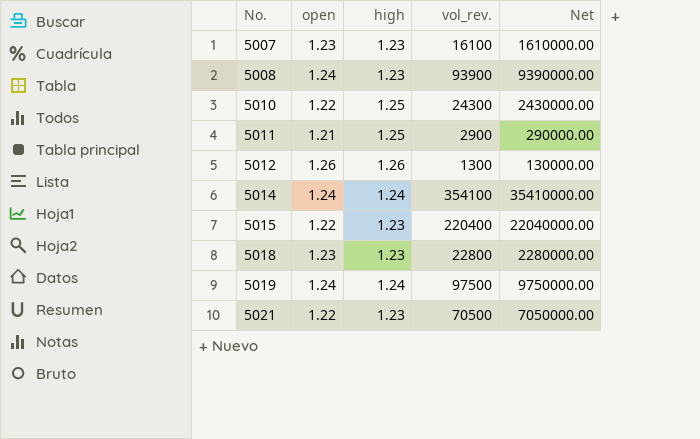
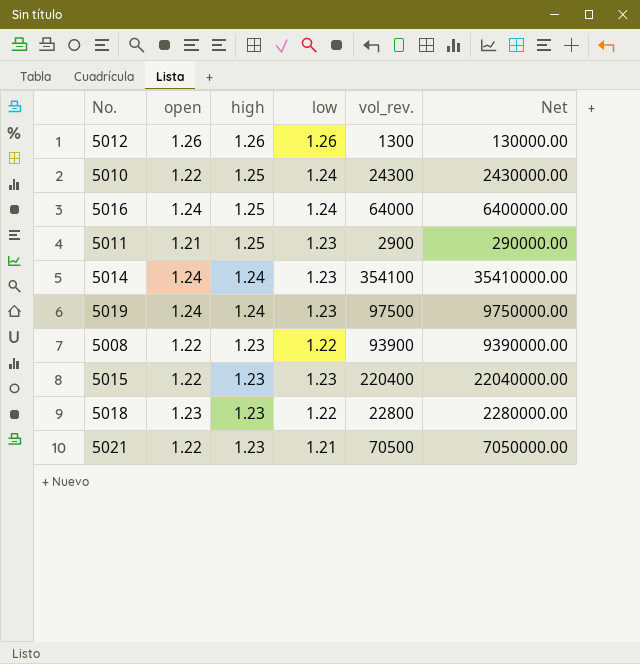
row order: No. ascending -> high descending
column low | position: none -> 4
row 5007: 1.23 | 1.23 | 16100 | 1610000.00 -> none
row 5016: none -> 1.24 | 1.25 | 1.24 | 64000 | 6400000.00
5008 | open: 1.24 -> 1.22

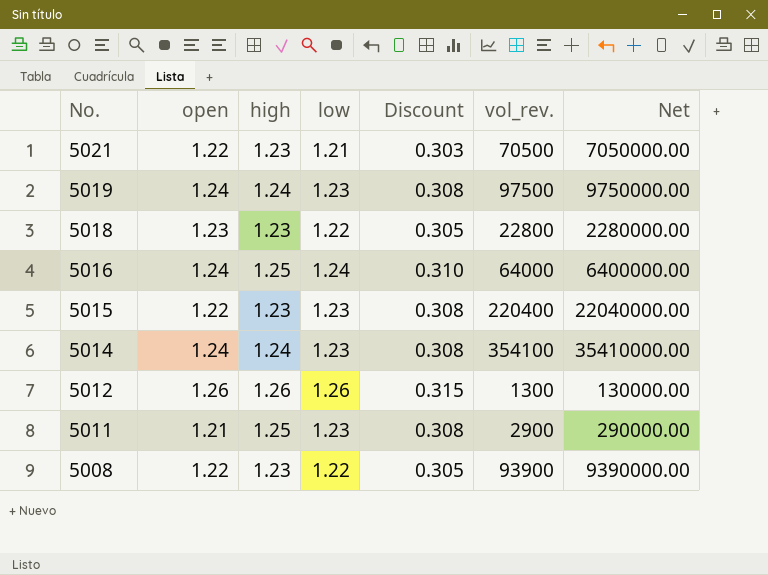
row order: high descending -> No. descending
column Discount | formula: none -> [low] * 0.25
row 5010: 1.22 | 1.25 | 1.24 | 24300 | 2430000.00 -> none

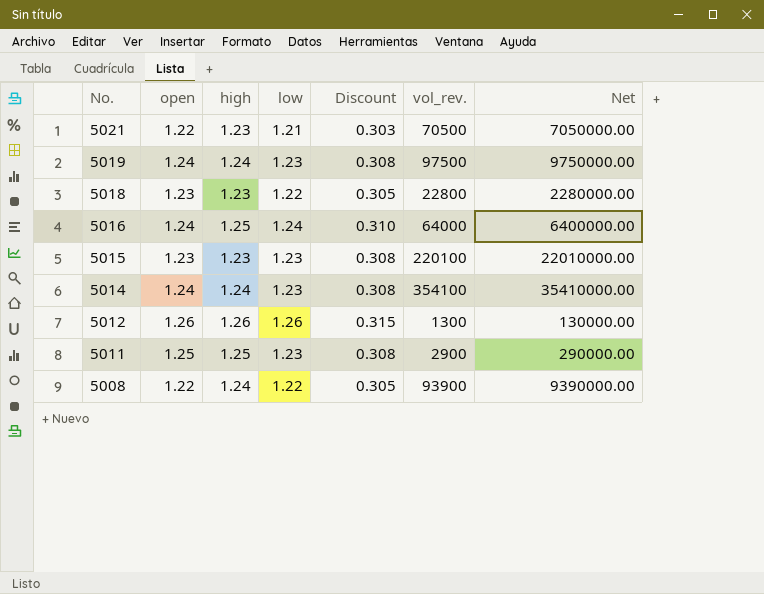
5015 | open: 1.22 -> 1.23
5015 | vol_rev.: 220400 -> 220100
5015 | Net: 22040000.00 -> 22010000.00
5011 | open: 1.21 -> 1.25
5008 | high: 1.23 -> 1.24

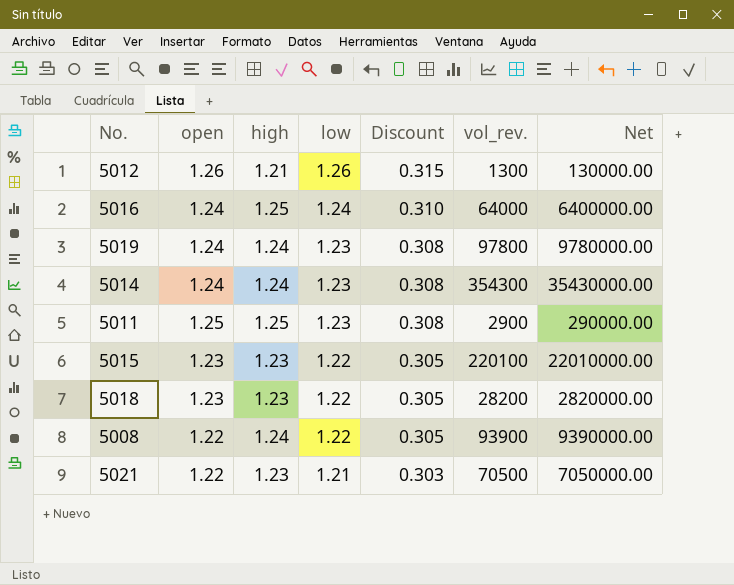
row order: No. descending -> low descending
5012 | high: 1.26 -> 1.21
5019 | vol_rev.: 97500 -> 97800
5019 | Net: 9750000.00 -> 9780000.00
5014 | vol_rev.: 354100 -> 354300
5014 | Net: 35410000.00 -> 35430000.00
5015 | low: 1.23 -> 1.22
5015 | Discount: 0.308 -> 0.305
5018 | vol_rev.: 22800 -> 28200
5018 | Net: 2280000.00 -> 2820000.00

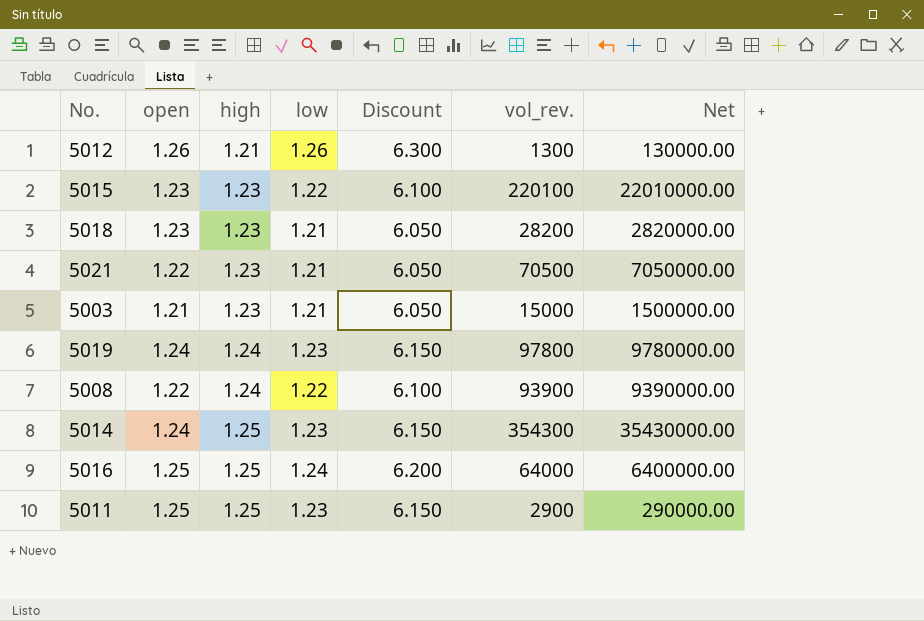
row order: low descending -> high ascending
column Discount | formula: [low] * 0.25 -> [low] * 5
5018 | low: 1.22 -> 1.21
row 5003: none -> 1.21 | 1.23 | 1.21 | 6.050 | 15000 | 1500000.00
5014 | high: 1.24 -> 1.25
5016 | open: 1.24 -> 1.25

